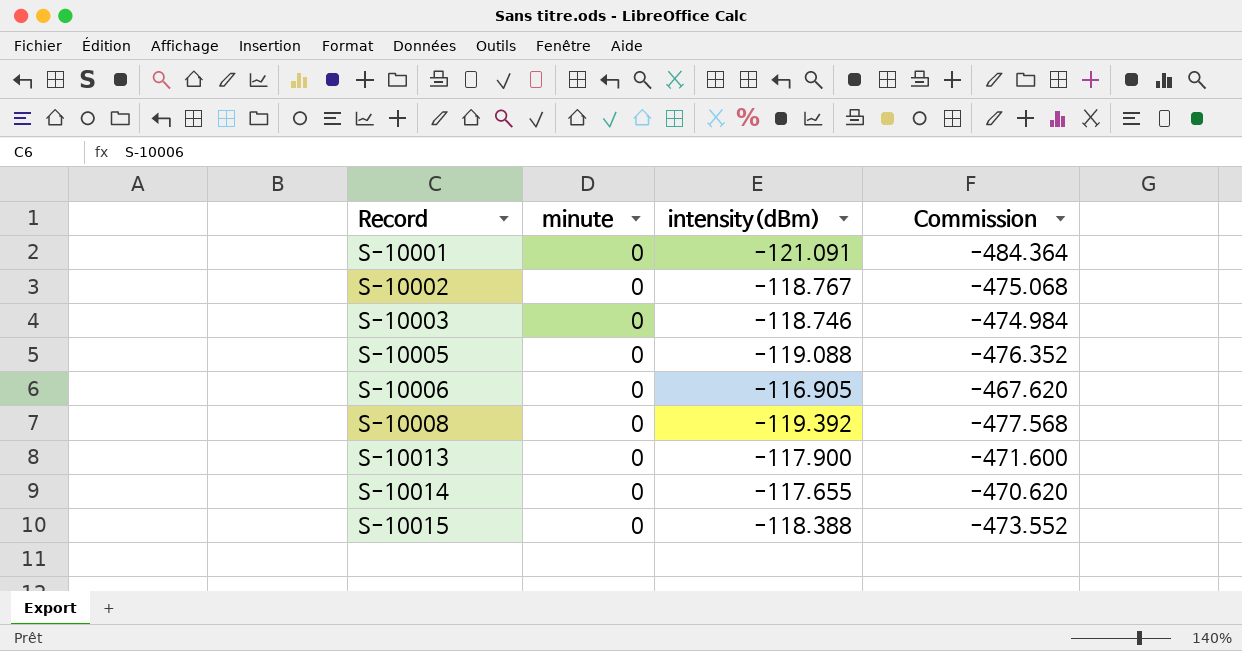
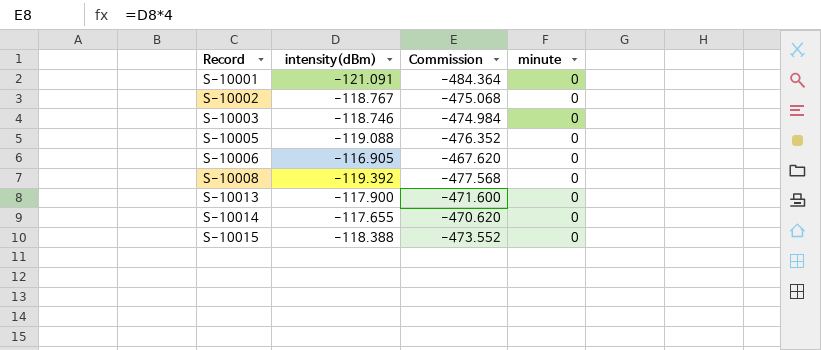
column minute | position: 2 -> 4

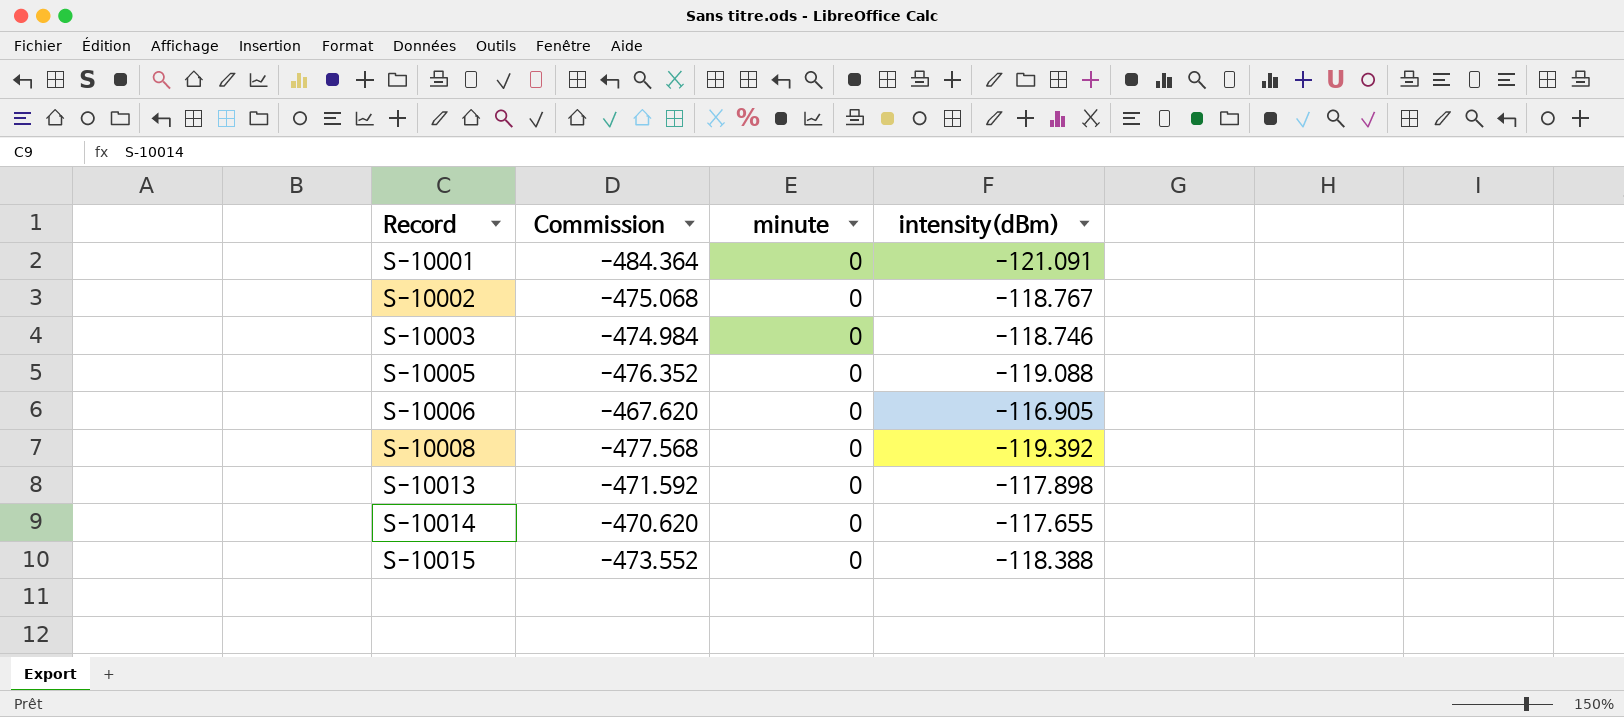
column intensity(dBm) | position: 2 -> 4
S-10013 | Commission: -471.600 -> -471.592
S-10013 | intensity(dBm): -117.900 -> -117.898

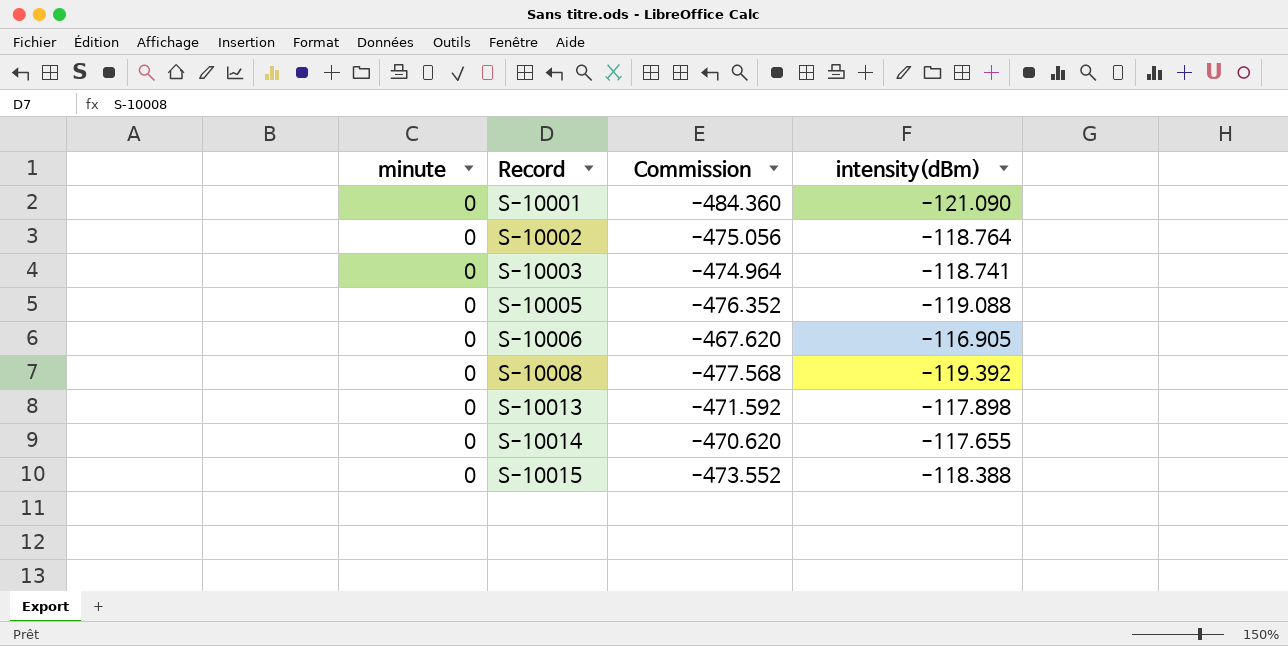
column minute | position: 3 -> 1
S-10001 | Commission: -484.364 -> -484.360
S-10001 | intensity(dBm): -121.091 -> -121.090
S-10002 | Commission: -475.068 -> -475.056
S-10002 | intensity(dBm): -118.767 -> -118.764
S-10003 | Commission: -474.984 -> -474.964
S-10003 | intensity(dBm): -118.746 -> -118.741

